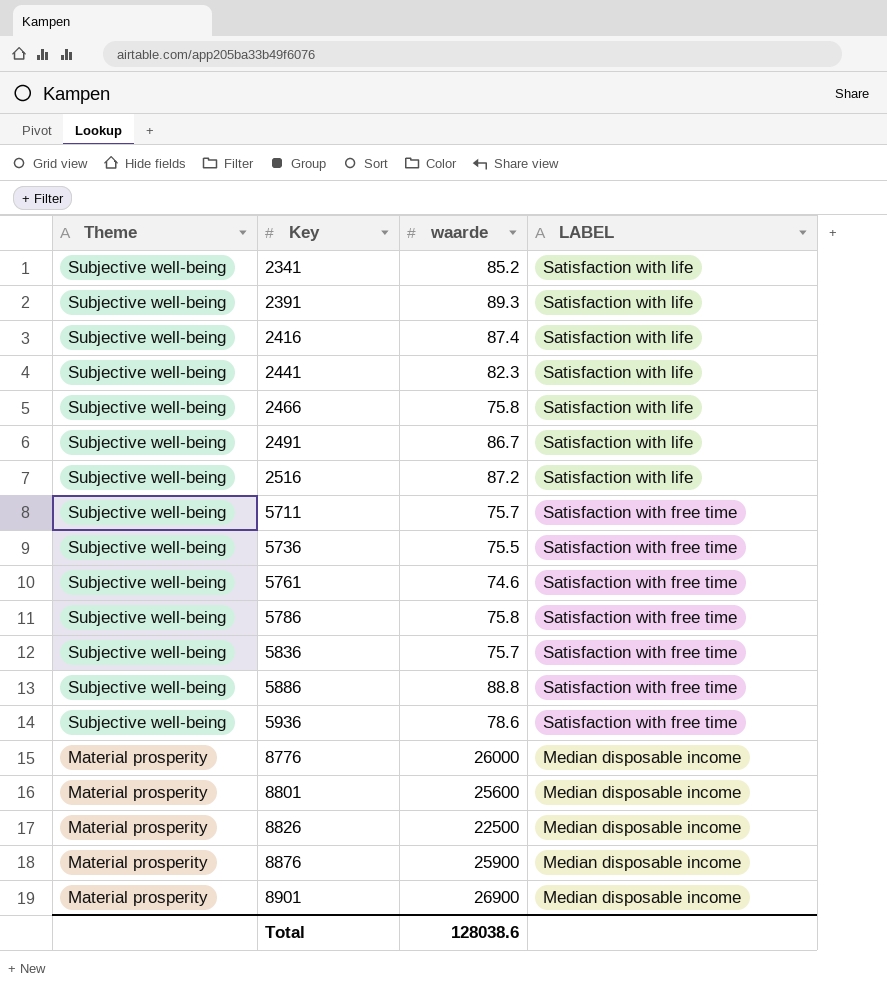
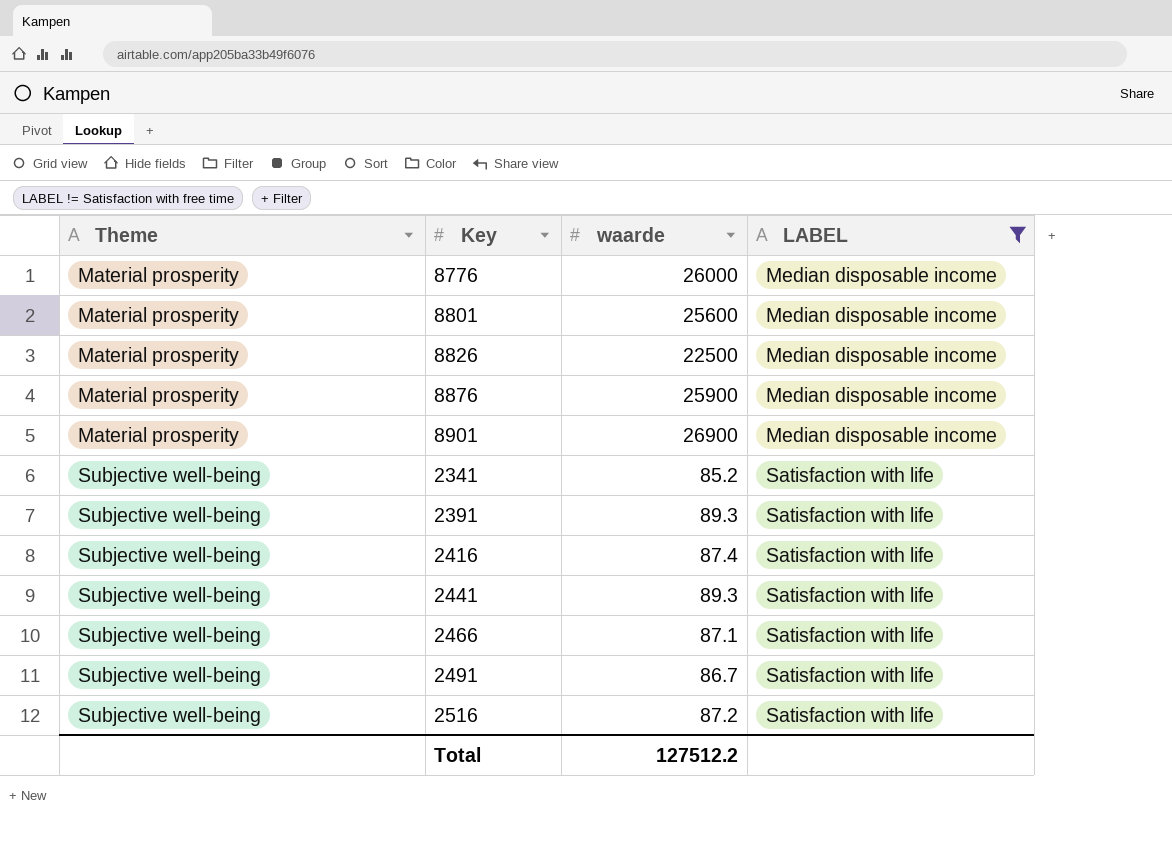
filter: none -> LABEL != Satisfaction with free time
row order: Theme descending -> Theme ascending
2441 | waarde: 82.3 -> 89.3
2466 | waarde: 75.8 -> 87.1
Total | waarde: 128038.6 -> 127512.2

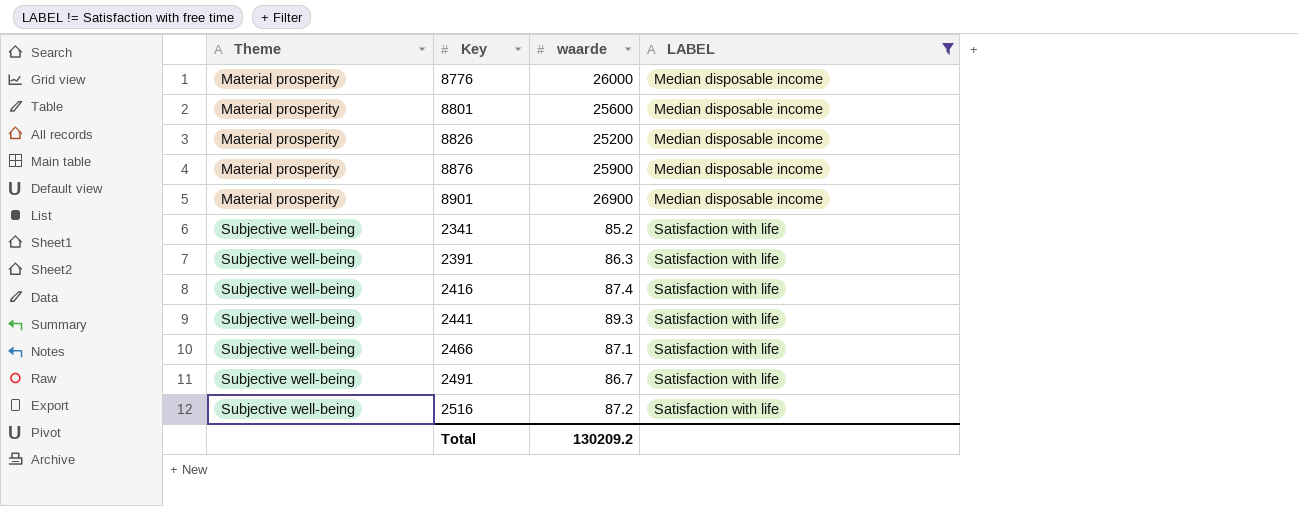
8826 | waarde: 22500 -> 25200
2391 | waarde: 89.3 -> 86.3
Total | waarde: 127512.2 -> 130209.2

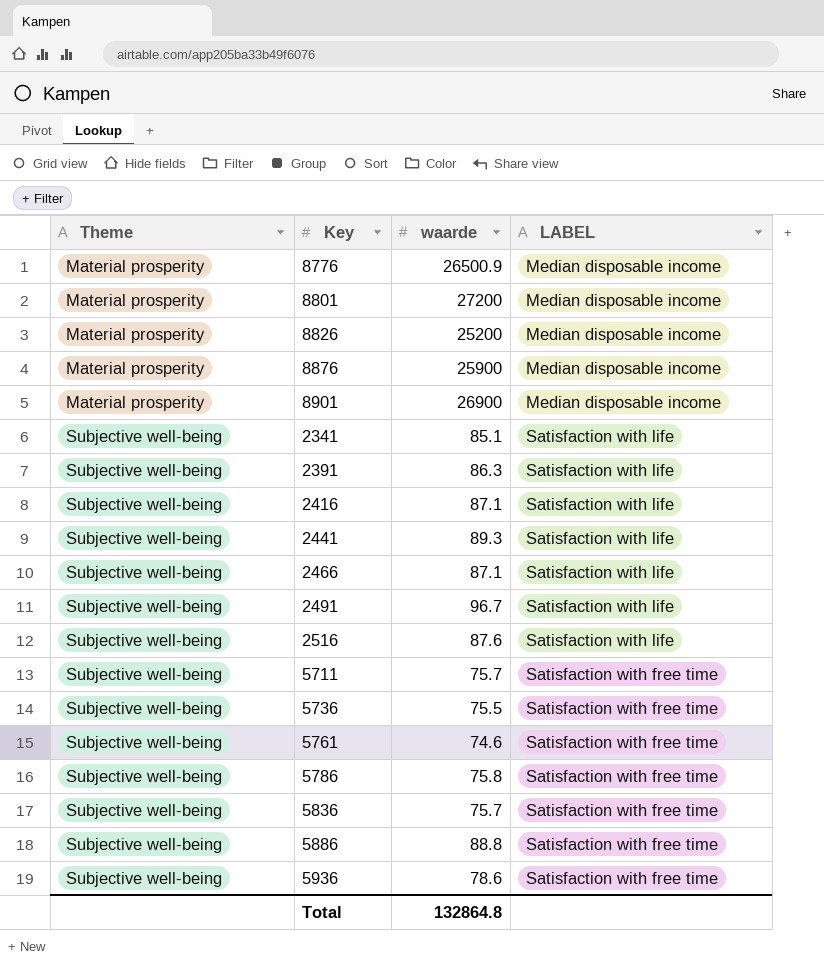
filter: LABEL != Satisfaction with free time -> none
8776 | waarde: 26000 -> 26500.9
8801 | waarde: 25600 -> 27200
2341 | waarde: 85.2 -> 85.1
2416 | waarde: 87.4 -> 87.1
2491 | waarde: 86.7 -> 96.7
2516 | waarde: 87.2 -> 87.6
Total | waarde: 130209.2 -> 132864.8

